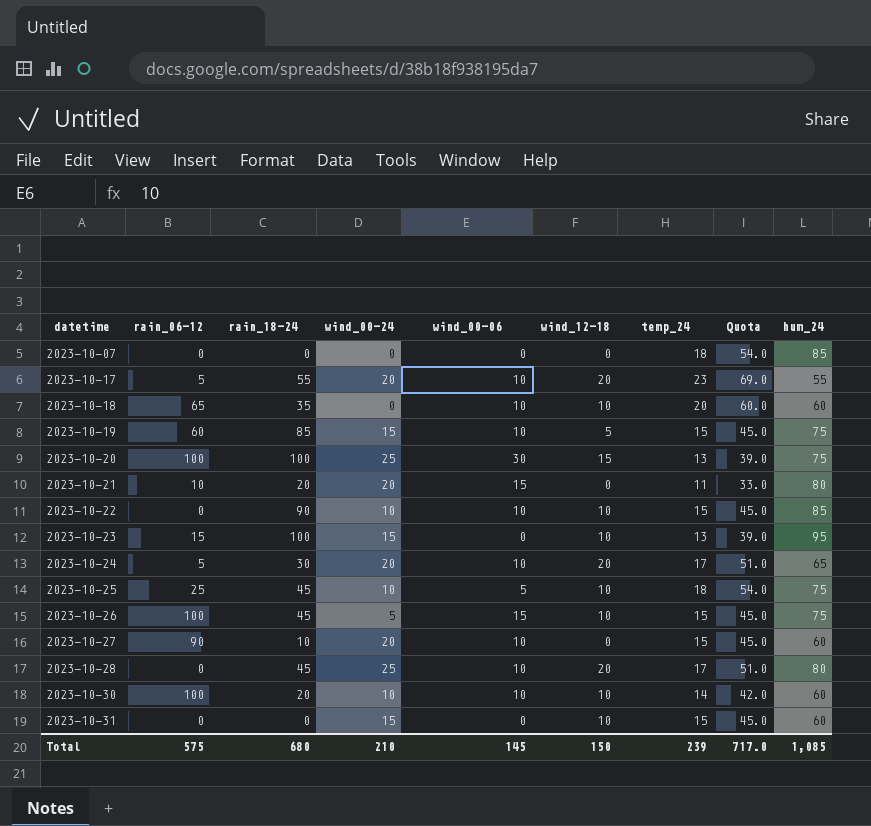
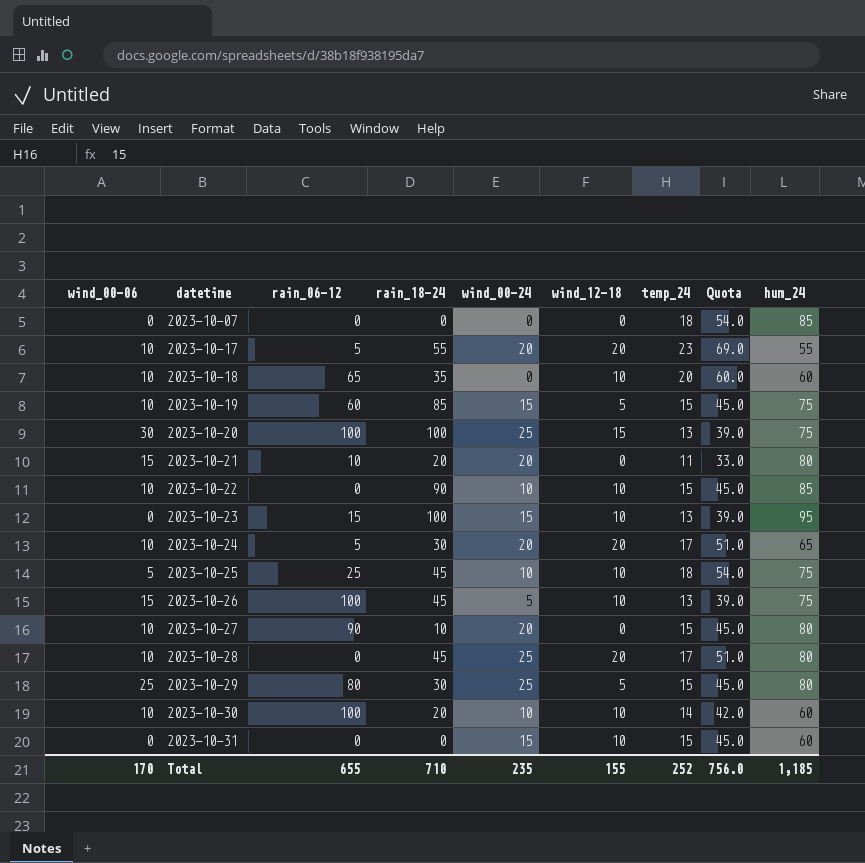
column wind_00-06 | position: 5 -> 1
2023-10-26 | temp_24: 15 -> 13
2023-10-26 | Quota: 45.0 -> 39.0
2023-10-27 | hum_24: 60 -> 80
row 2023-10-29: none -> 25 | 80 | 30 | 25 | 5 | 15 | 45.0 | 80
Total | wind_00-06: 145 -> 170
Total | rain_06-12: 575 -> 655
Total | rain_18-24: 680 -> 710
Total | wind_00-24: 210 -> 235
Total | wind_12-18: 150 -> 155
Total | temp_24: 239 -> 252
Total | Quota: 717.0 -> 756.0
Total | hum_24: 1,085 -> 1,185

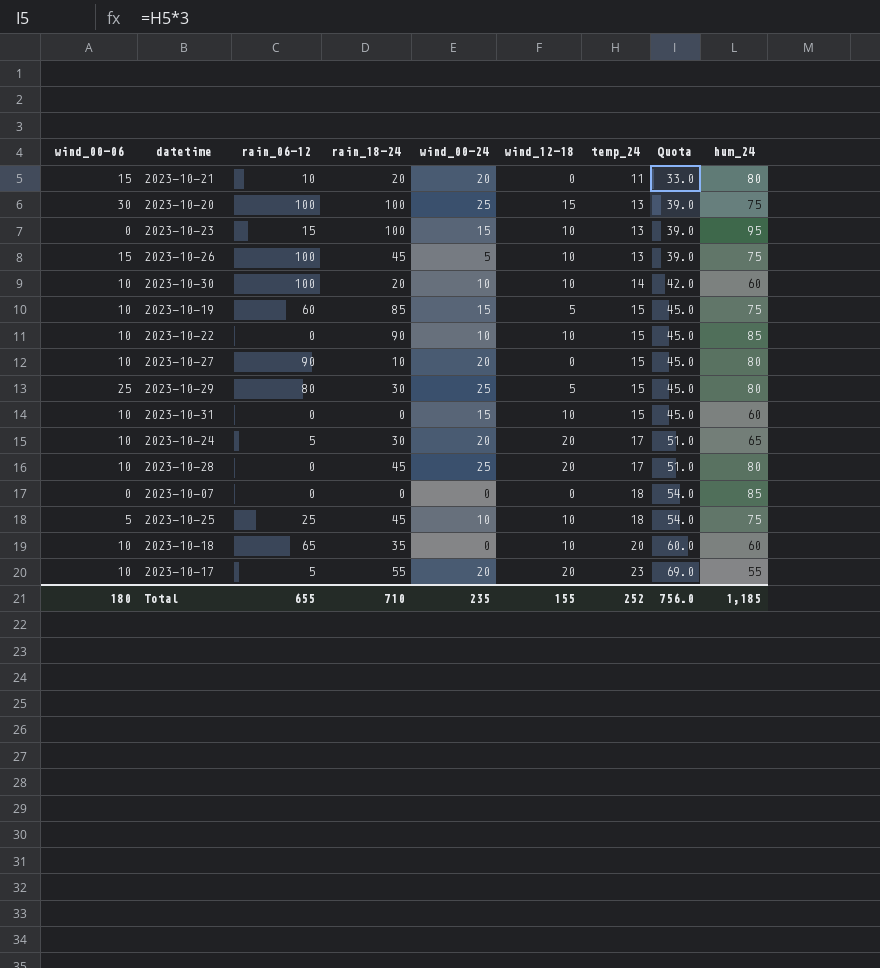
row order: datetime ascending -> temp_24 ascending
2023-10-31 | wind_00-06: 0 -> 10
Total | wind_00-06: 170 -> 180

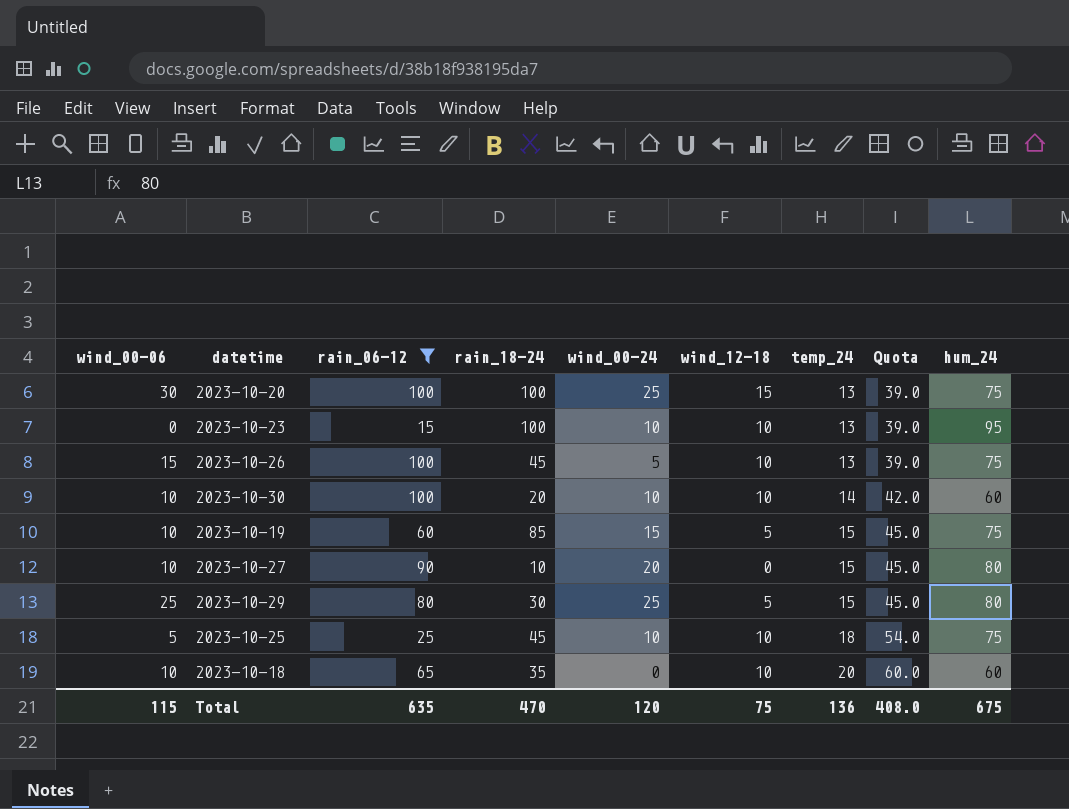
filter: none -> rain_06-12 >= 15
2023-10-23 | wind_00-24: 15 -> 10
Total | wind_00-06: 180 -> 115
Total | rain_06-12: 655 -> 635
Total | rain_18-24: 710 -> 470
Total | wind_00-24: 235 -> 120
Total | wind_12-18: 155 -> 75
Total | temp_24: 252 -> 136
Total | Quota: 756.0 -> 408.0
Total | hum_24: 1,185 -> 675

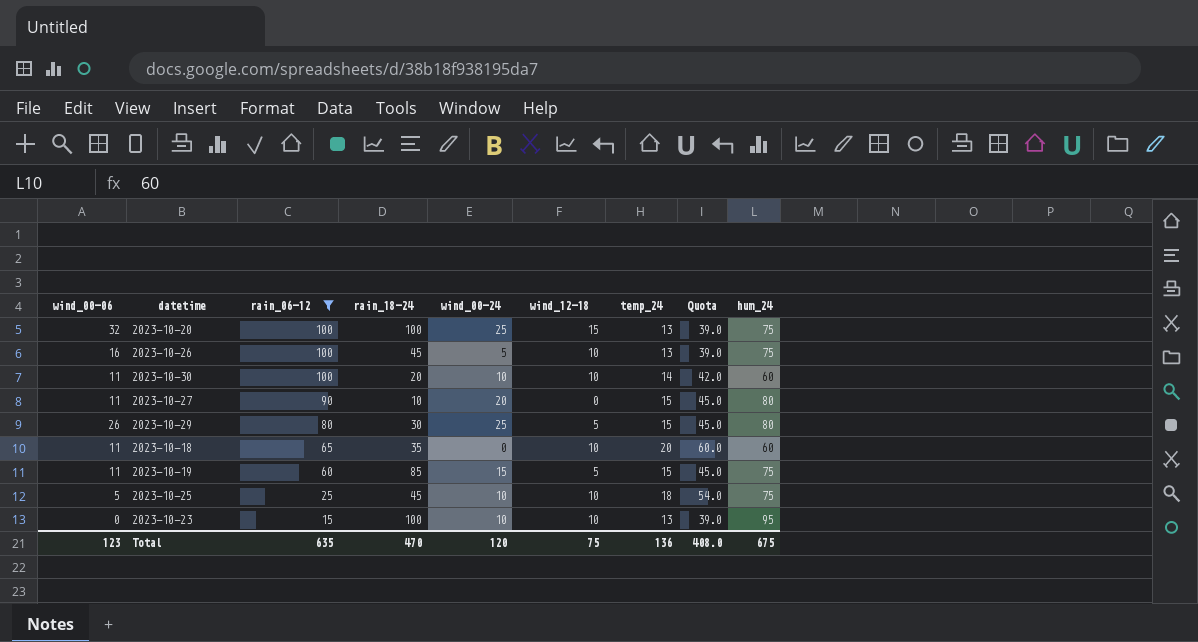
row order: temp_24 ascending -> rain_06-12 descending
2023-10-20 | wind_00-06: 30 -> 32
2023-10-26 | wind_00-06: 15 -> 16
2023-10-30 | wind_00-06: 10 -> 11
2023-10-27 | wind_00-06: 10 -> 11
2023-10-29 | wind_00-06: 25 -> 26
2023-10-18 | wind_00-06: 10 -> 11
2023-10-19 | wind_00-06: 10 -> 11
Total | wind_00-06: 115 -> 123

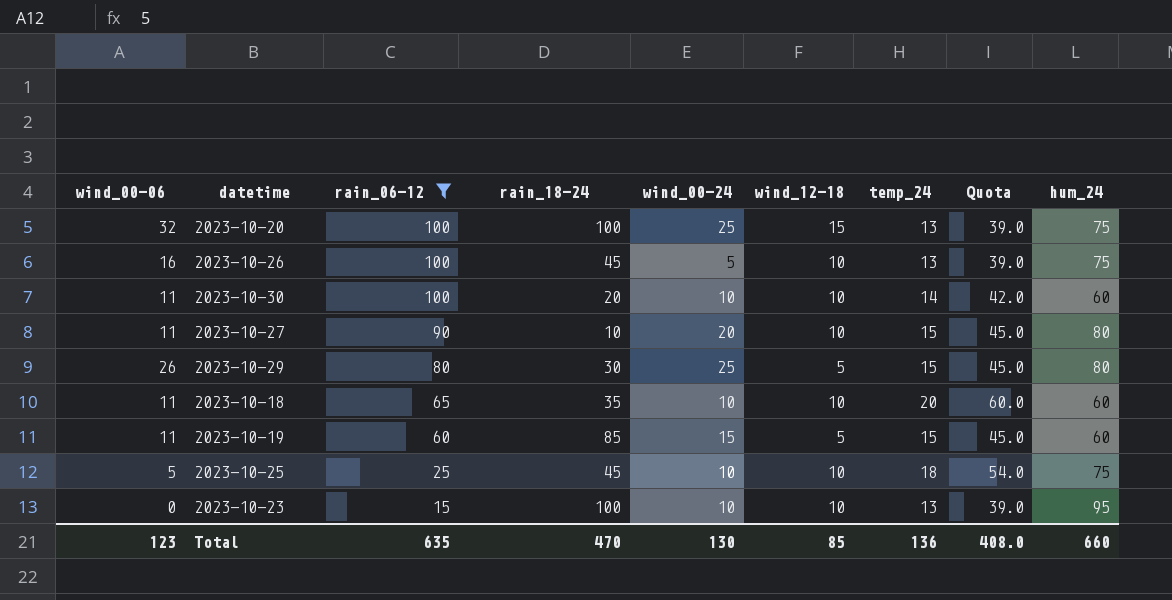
2023-10-27 | wind_12-18: 0 -> 10
2023-10-18 | wind_00-24: 0 -> 10
2023-10-19 | hum_24: 75 -> 60
Total | wind_00-24: 120 -> 130
Total | wind_12-18: 75 -> 85
Total | hum_24: 675 -> 660

